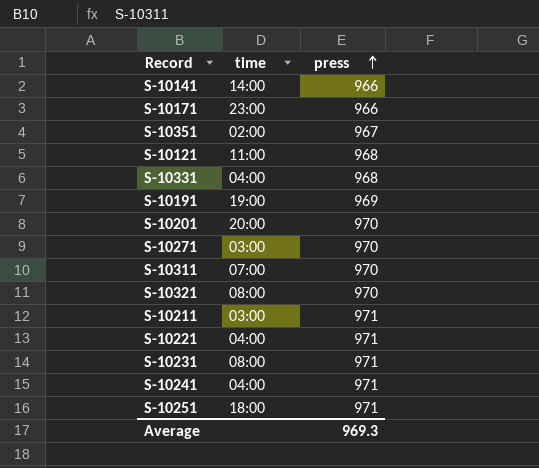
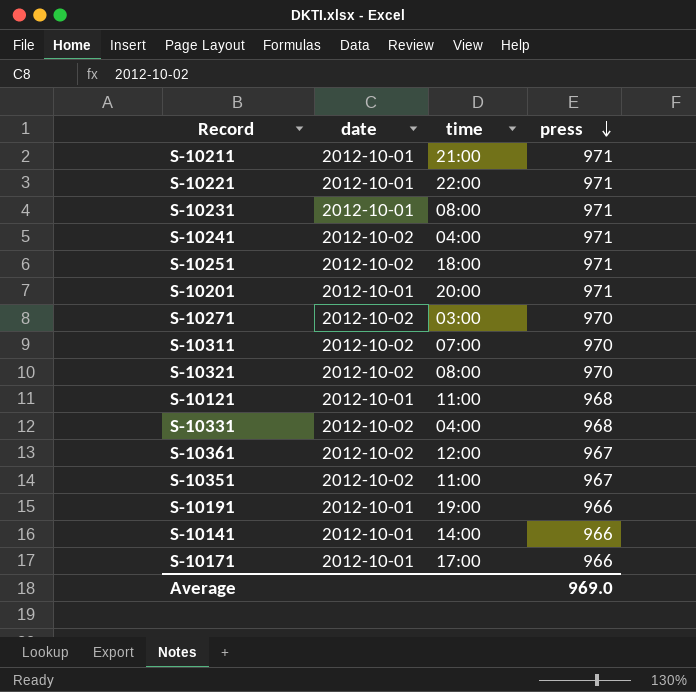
row order: press ascending -> press descending
column date | position: none -> 2
S-10211 | time: 03:00 -> 21:00
S-10221 | time: 04:00 -> 22:00
S-10201 | press: 970 -> 971
row S-10361: none -> 2012-10-02 | 12:00 | 967
S-10351 | time: 02:00 -> 11:00
S-10191 | press: 969 -> 966
S-10171 | time: 23:00 -> 17:00
Average | press: 969.3 -> 969.0

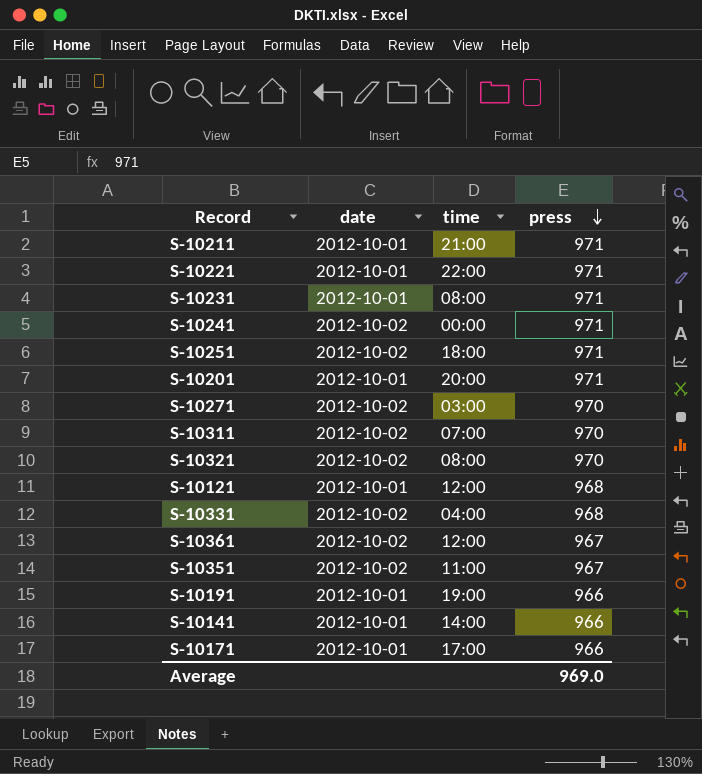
S-10241 | time: 04:00 -> 00:00
S-10121 | time: 11:00 -> 12:00

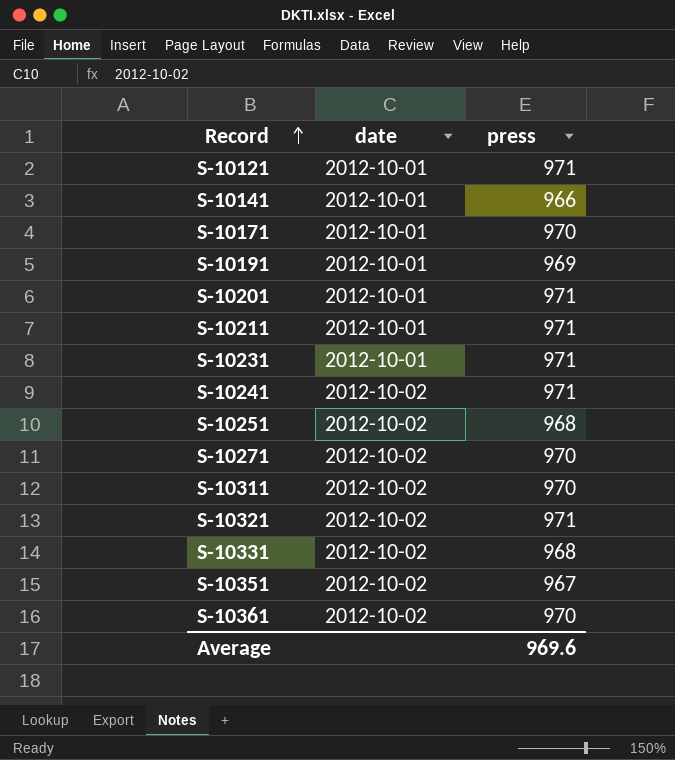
row order: press descending -> Record ascending
column time | position: 3 -> none
row S-10221: 2012-10-01 | 22:00 | 971 -> none
S-10121 | press: 968 -> 971
S-10171 | press: 966 -> 970
S-10191 | press: 966 -> 969
S-10251 | press: 971 -> 968
S-10321 | press: 970 -> 971
S-10361 | press: 967 -> 970
Average | press: 969.0 -> 969.6

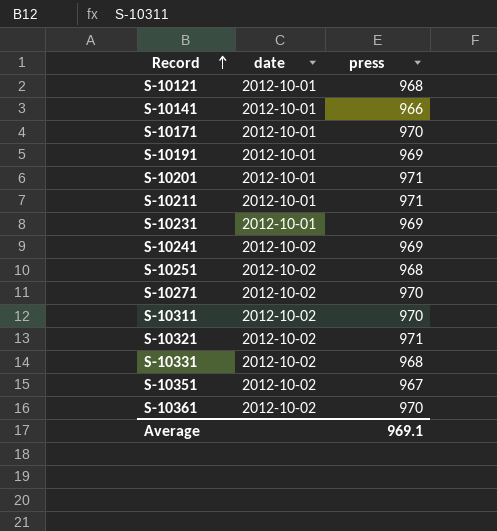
S-10121 | press: 971 -> 968
S-10231 | press: 971 -> 969
S-10241 | press: 971 -> 969
Average | press: 969.6 -> 969.1

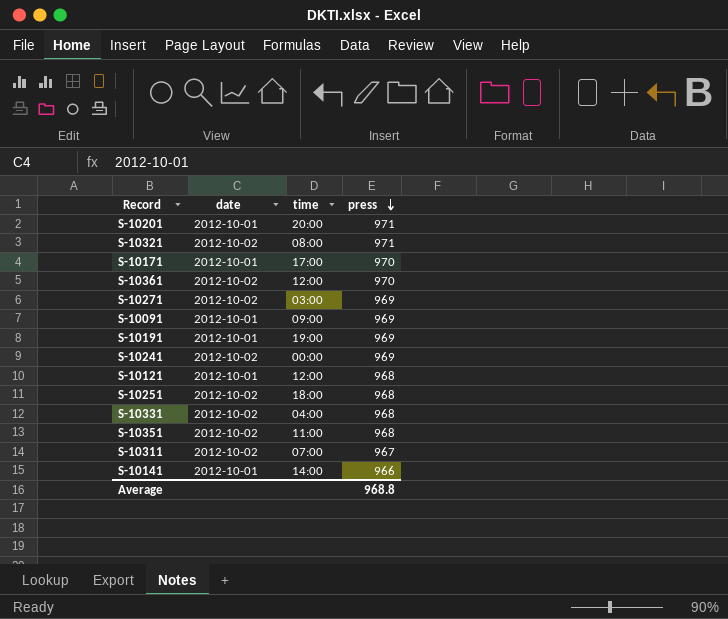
row order: Record ascending -> press descending
column time | position: none -> 3
row S-10211: 2012-10-01 | 971 -> none
row S-10231: 2012-10-01 | 969 -> none
S-10271 | press: 970 -> 969
row S-10091: none -> 2012-10-01 | 09:00 | 969
S-10351 | press: 967 -> 968
S-10311 | press: 970 -> 967
Average | press: 969.1 -> 968.8

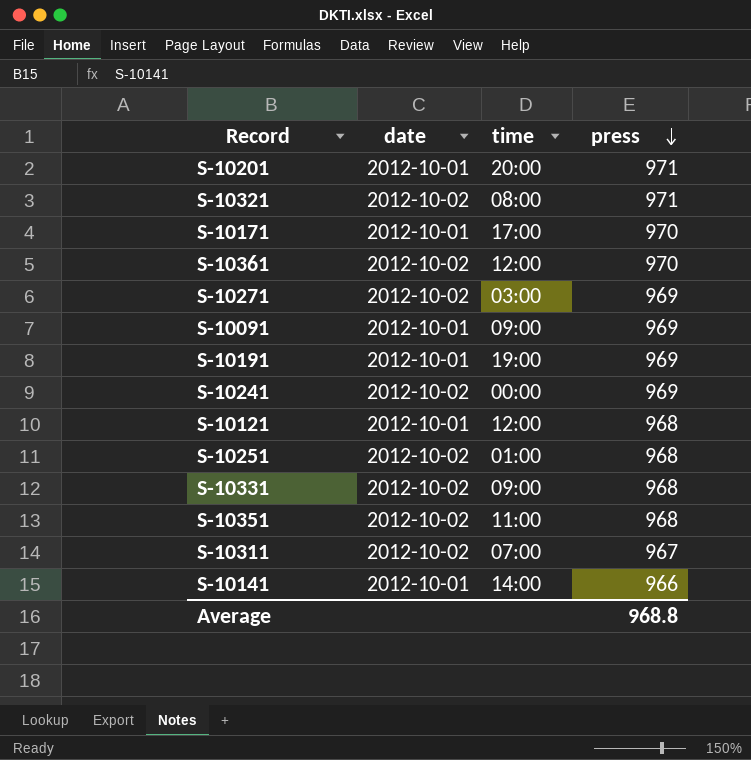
S-10251 | time: 18:00 -> 01:00
S-10331 | time: 04:00 -> 09:00

